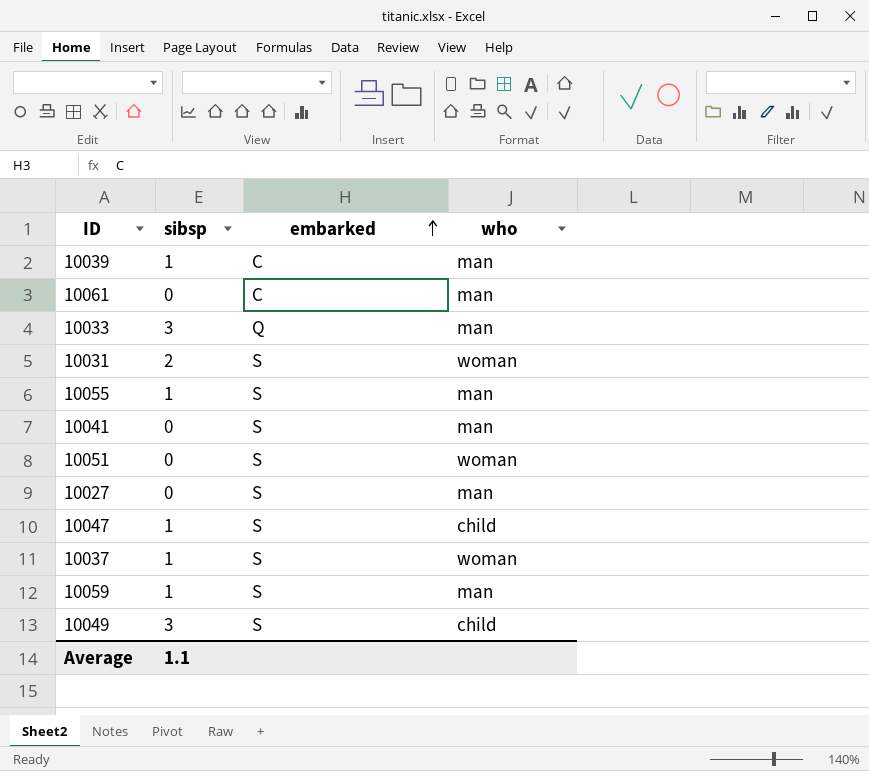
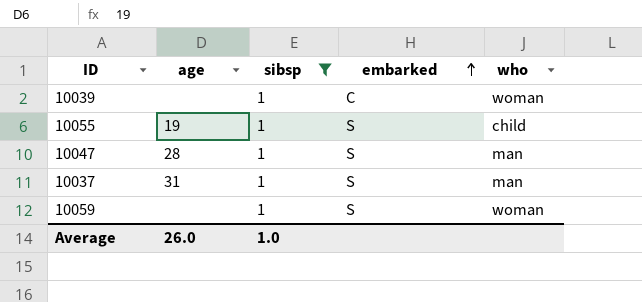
filter: none -> sibsp = 1
column age | position: none -> 2
10039 | who: man -> woman
10055 | who: man -> child
10047 | who: child -> man
10037 | who: woman -> man
10059 | who: man -> woman
Average | sibsp: 1.1 -> 1.0

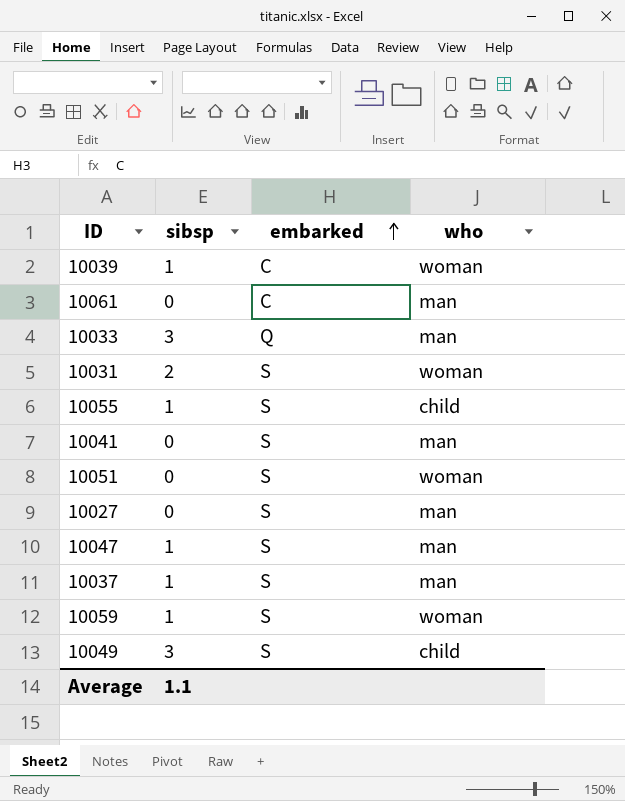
filter: sibsp = 1 -> none
column age | position: 2 -> none
Average | sibsp: 1.0 -> 1.1

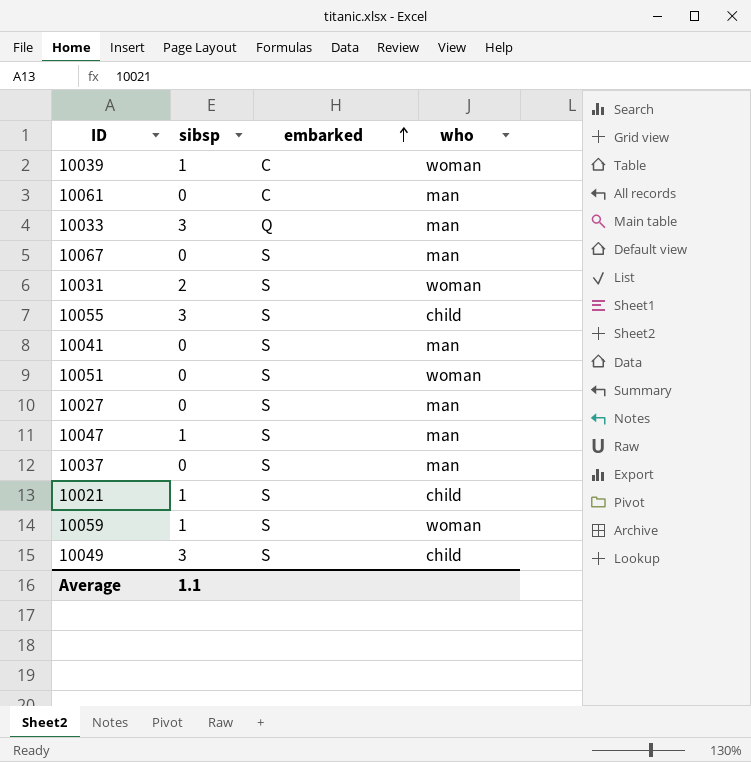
row 10067: none -> 0 | S | man
10055 | sibsp: 1 -> 3
10037 | sibsp: 1 -> 0
row 10021: none -> 1 | S | child

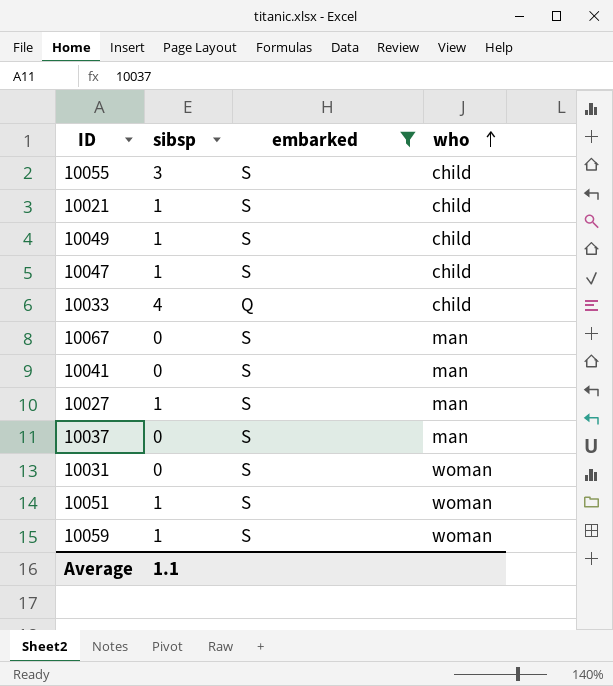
filter: none -> embarked != C
row order: embarked ascending -> who ascending
10049 | sibsp: 3 -> 1
10047 | who: man -> child
10033 | sibsp: 3 -> 4
10033 | who: man -> child
10027 | sibsp: 0 -> 1
10031 | sibsp: 2 -> 0
10051 | sibsp: 0 -> 1

